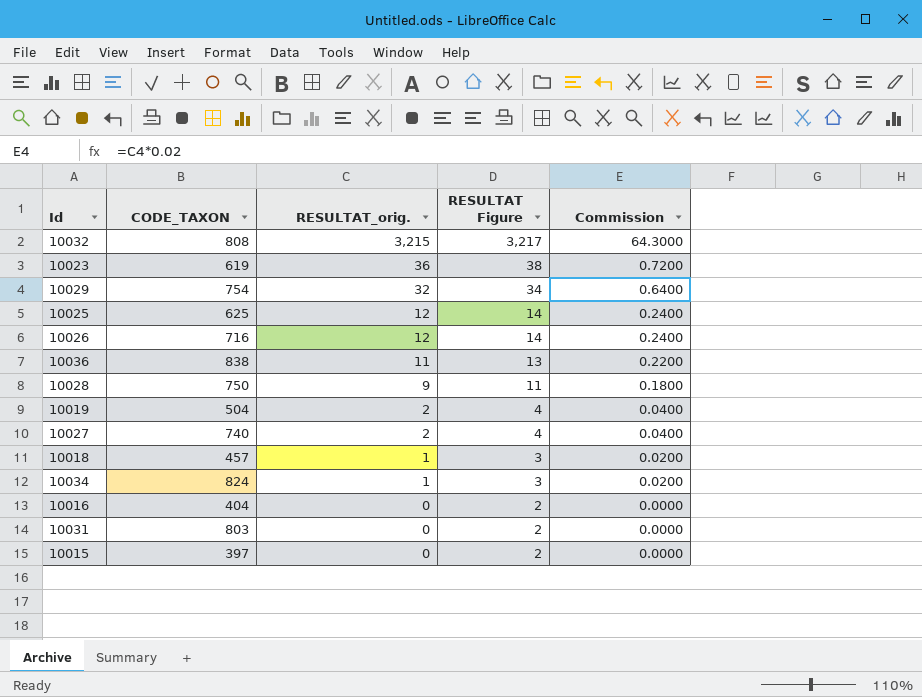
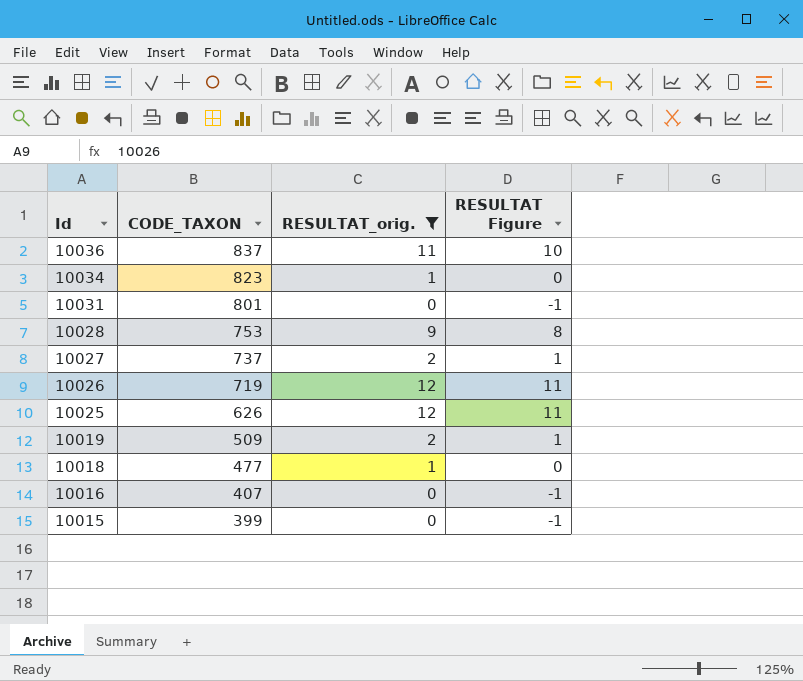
filter: none -> RESULTAT_orig. <= 12
row order: RESULTAT_orig. descending -> Id descending
column Commission | formula: [RESULTAT_orig.] * 0.02 -> none
column RESULTAT Figure | formula: [RESULTAT_orig.] + 2 -> [RESULTAT_orig.] - 1
10036 | CODE_TAXON: 838 -> 837
10034 | CODE_TAXON: 824 -> 823
10031 | CODE_TAXON: 803 -> 801
10028 | CODE_TAXON: 750 -> 753
10027 | CODE_TAXON: 740 -> 737
10026 | CODE_TAXON: 716 -> 719
10025 | CODE_TAXON: 625 -> 626
10019 | CODE_TAXON: 504 -> 509
10018 | CODE_TAXON: 457 -> 477
10016 | CODE_TAXON: 404 -> 407
10015 | CODE_TAXON: 397 -> 399

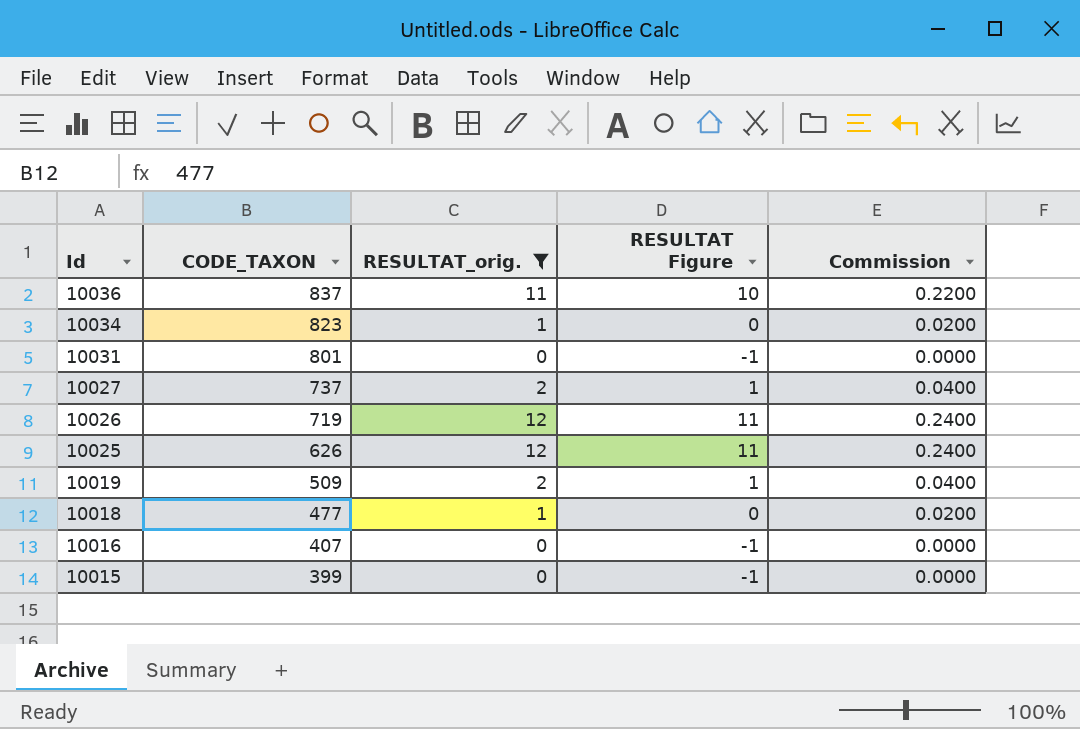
column Commission | formula: none -> [RESULTAT_orig.] * 0.02
row 10028: 753 | 9 | 8 -> none

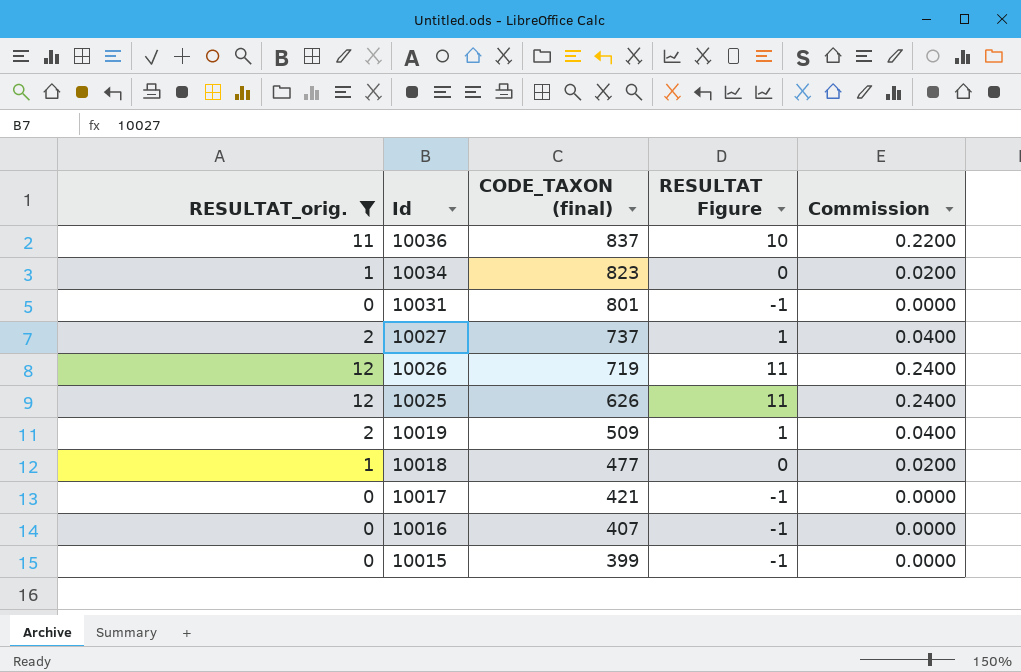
column RESULTAT_orig. | position: 3 -> 1
column name: CODE_TAXON -> CODE_TAXON (final)
row 10017: none -> 0 | 421 | -1 | 0.0000

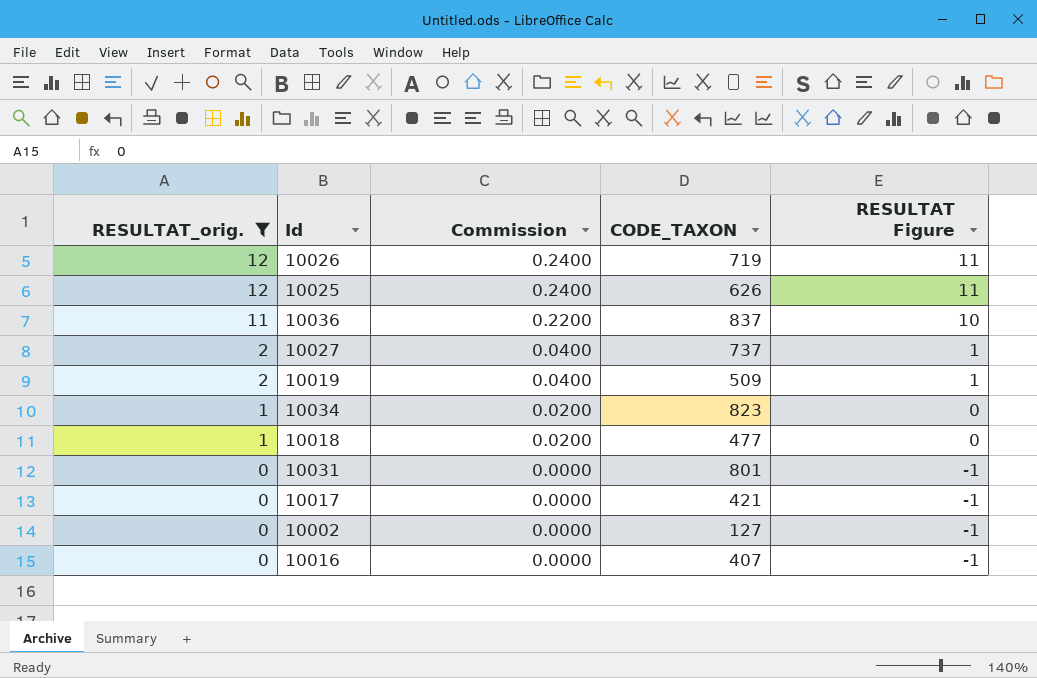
row order: Id descending -> RESULTAT_orig. descending
column Commission | position: 5 -> 3
column name: CODE_TAXON (final) -> CODE_TAXON
row 10015: 0 | 399 | -1 | 0.0000 -> none
row 10002: none -> 0 | 0.0000 | 127 | -1

